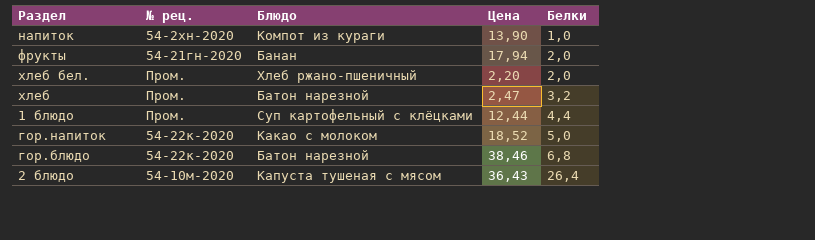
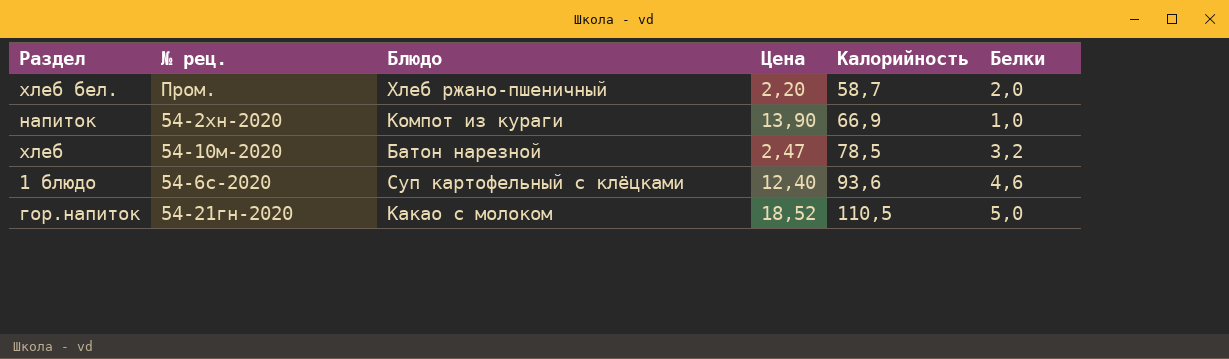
row order: Белки ascending -> Калорийность ascending
column Калорийность | position: none -> 5
row фрукты: 54-21гн-2020 | Банан | 17,94 | 2,0 -> none
row гор.блюдо: 54-22к-2020 | Батон нарезной | 38,46 | 6,8 -> none
row 2 блюдо: 54-10м-2020 | Капуста тушеная с мясом | 36,43 | 26,4 -> none
хлеб | № рец.: Пром. -> 54-10м-2020
1 блюдо | № рец.: Пром. -> 54-6с-2020
1 блюдо | Цена: 12,44 -> 12,40
1 блюдо | Белки: 4,4 -> 4,6
гор.напиток | № рец.: 54-22к-2020 -> 54-21гн-2020

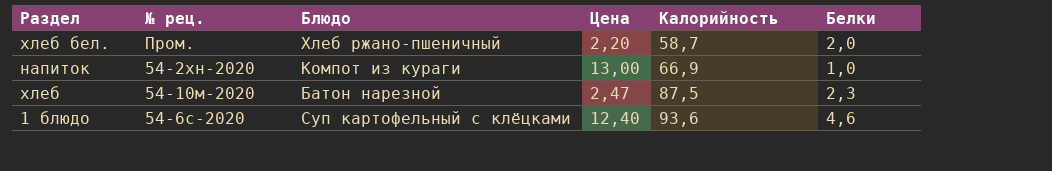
row гор.напиток: 54-21гн-2020 | Какао с молоком | 18,52 | 110,5 | 5,0 -> none
напиток | Цена: 13,90 -> 13,00
хлеб | Калорийность: 78,5 -> 87,5
хлеб | Белки: 3,2 -> 2,3

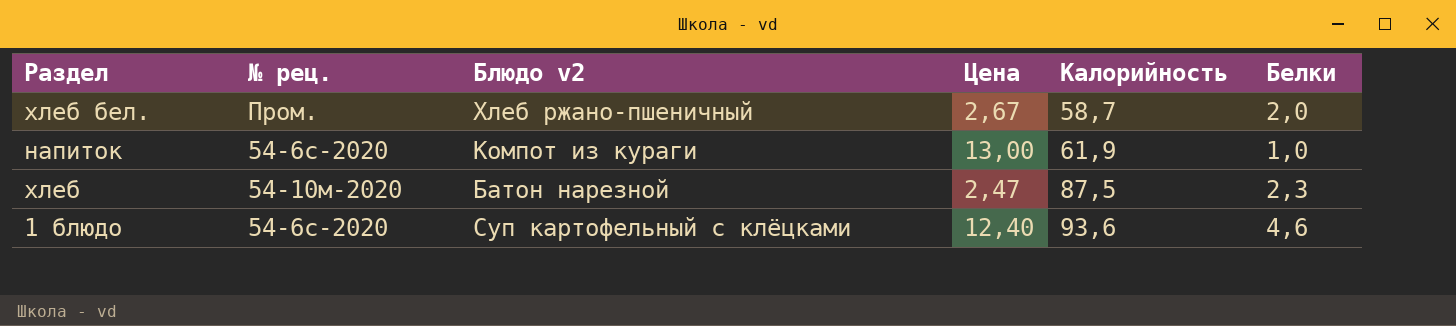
column name: Блюдо -> Блюдо v2
хлеб бел. | Цена: 2,20 -> 2,67
напиток | № рец.: 54-2хн-2020 -> 54-6с-2020
напиток | Калорийность: 66,9 -> 61,9

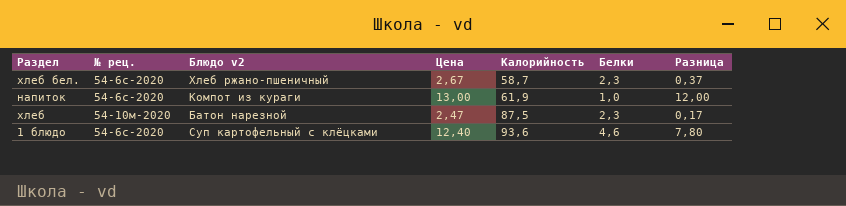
column Разница | formula: none -> [Цена] - [Белки]
хлеб бел. | № рец.: Пром. -> 54-6с-2020
хлеб бел. | Белки: 2,0 -> 2,3

